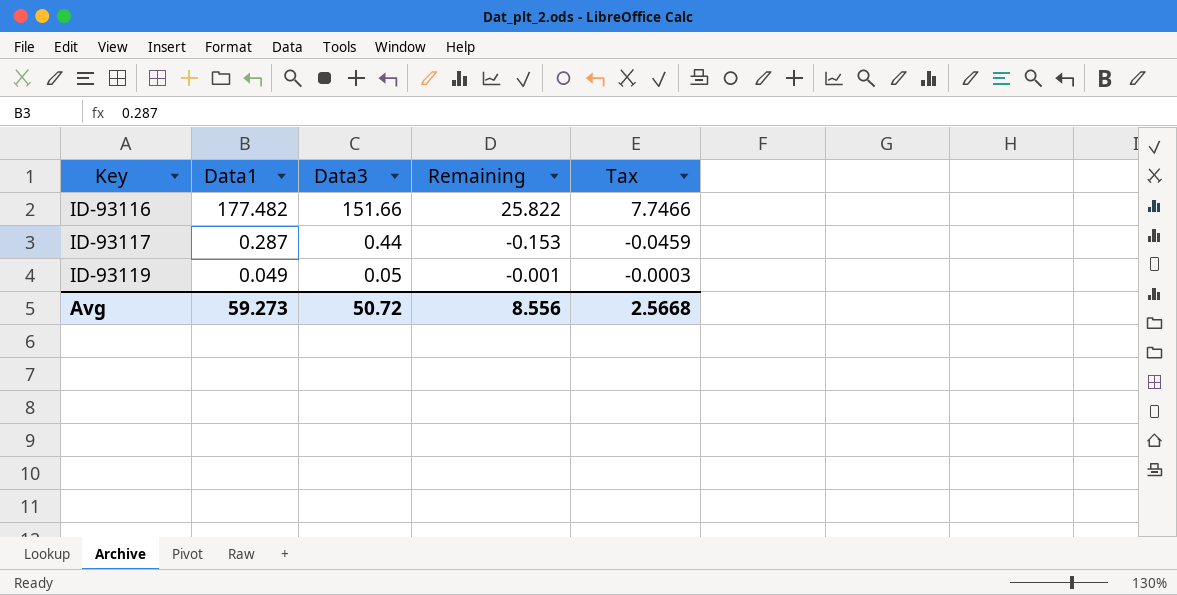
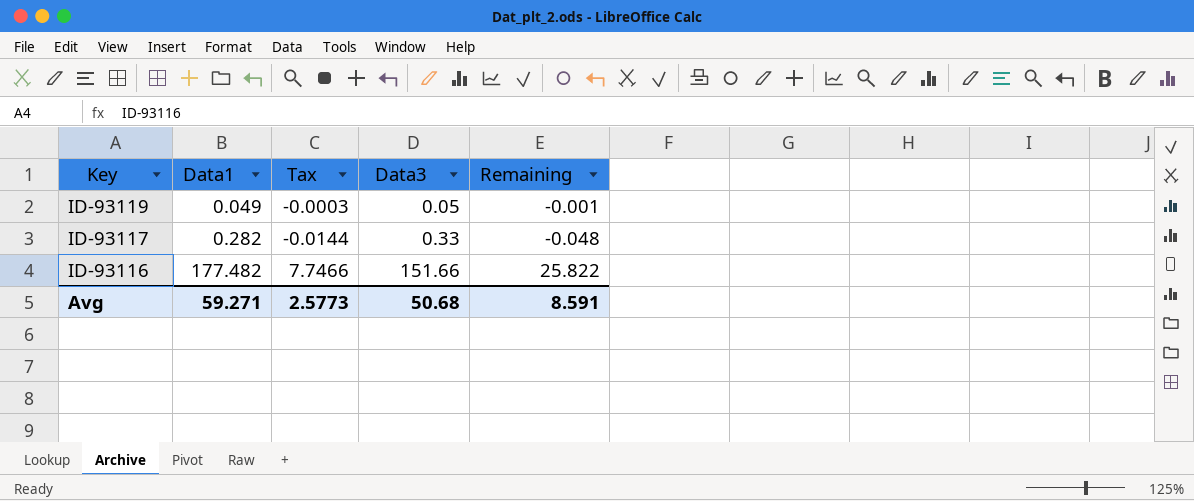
row order: Key ascending -> Key descending
column Tax | position: 5 -> 3
ID-93117 | Data1: 0.287 -> 0.282
ID-93117 | Tax: -0.0459 -> -0.0144
ID-93117 | Data3: 0.44 -> 0.33
ID-93117 | Remaining: -0.153 -> -0.048
Avg | Data1: 59.273 -> 59.271
Avg | Tax: 2.5668 -> 2.5773
Avg | Data3: 50.72 -> 50.68
Avg | Remaining: 8.556 -> 8.591

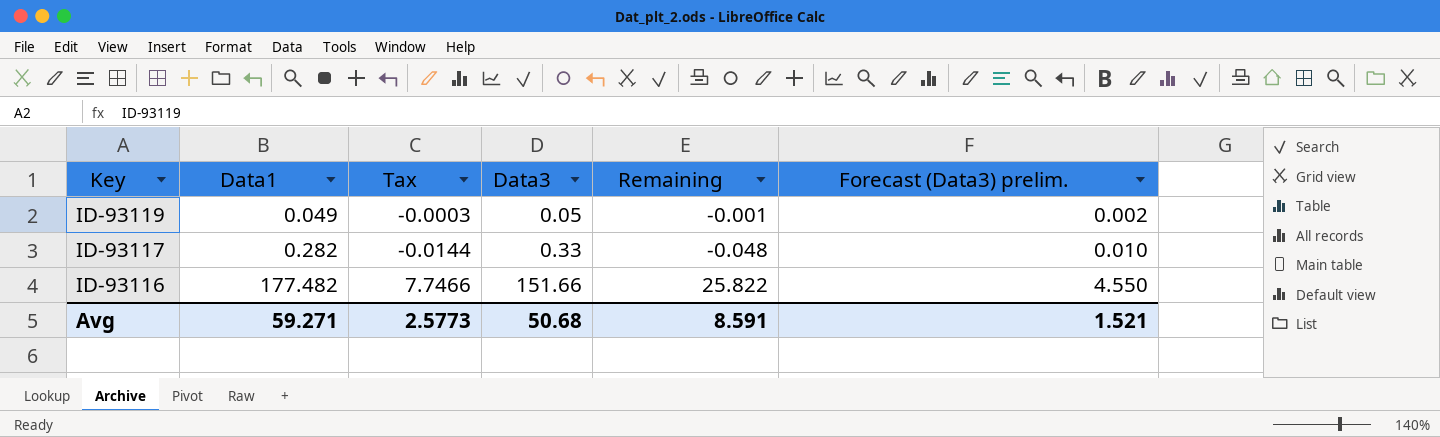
column Forecast (Data3) prelim. | formula: none -> [Data3] * 0.03

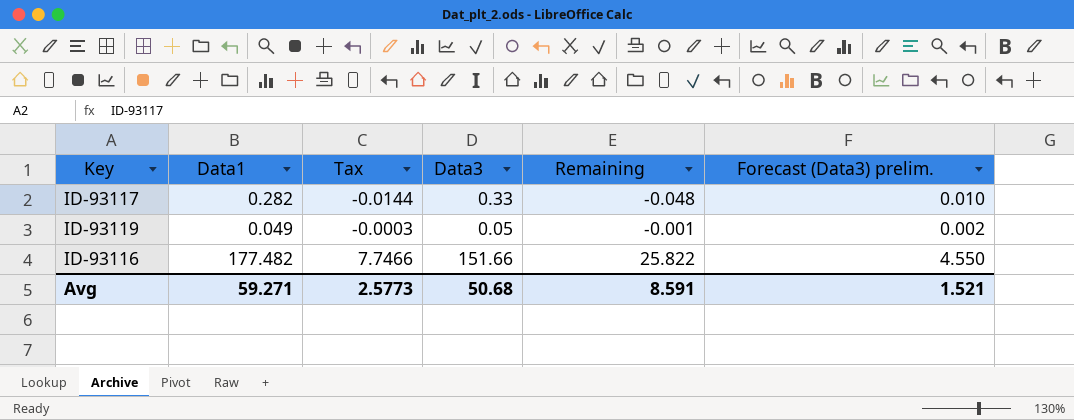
row order: Key descending -> Tax ascending

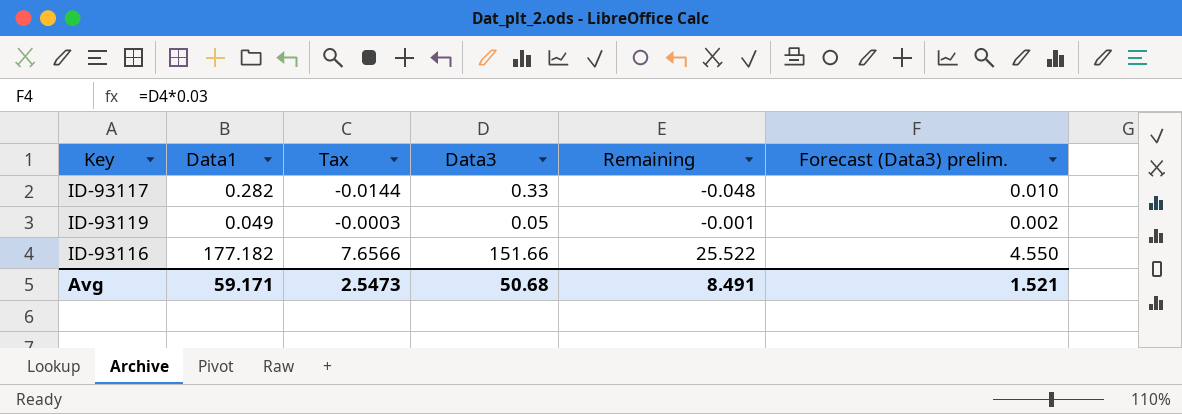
ID-93116 | Data1: 177.482 -> 177.182
ID-93116 | Tax: 7.7466 -> 7.6566
ID-93116 | Remaining: 25.822 -> 25.522
Avg | Data1: 59.271 -> 59.171
Avg | Tax: 2.5773 -> 2.5473
Avg | Remaining: 8.591 -> 8.491

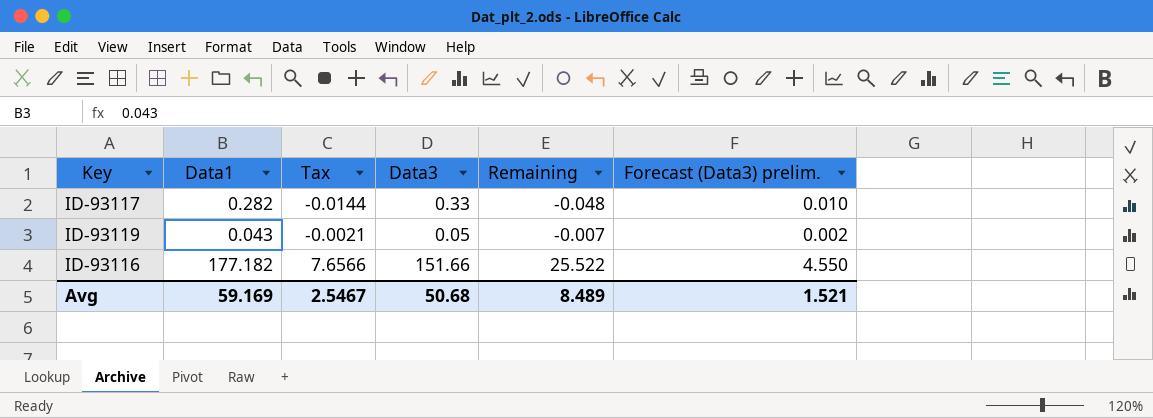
ID-93119 | Data1: 0.049 -> 0.043
ID-93119 | Tax: -0.0003 -> -0.0021
ID-93119 | Remaining: -0.001 -> -0.007
Avg | Data1: 59.171 -> 59.169
Avg | Tax: 2.5473 -> 2.5467
Avg | Remaining: 8.491 -> 8.489

